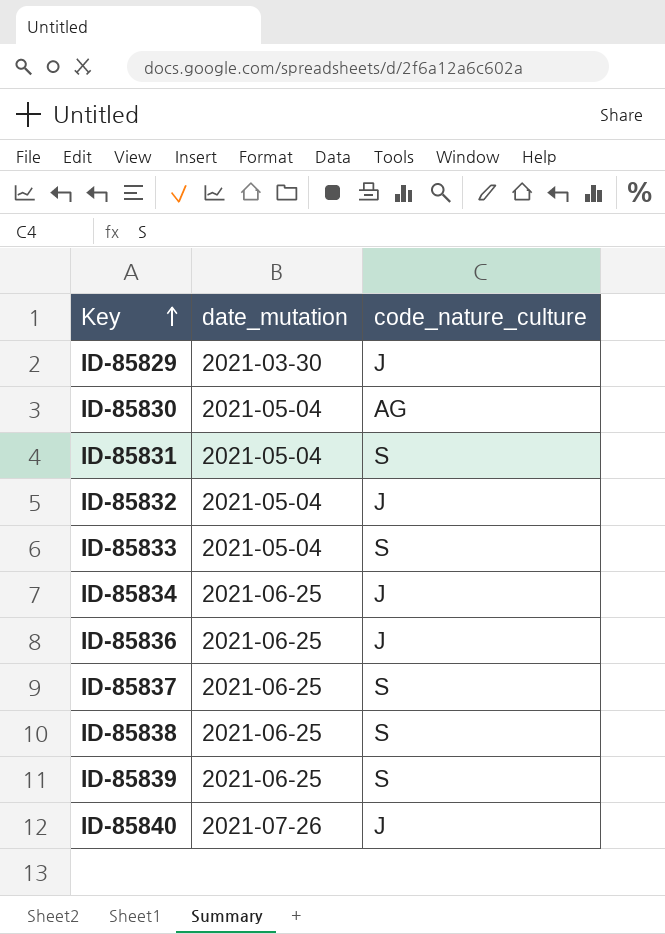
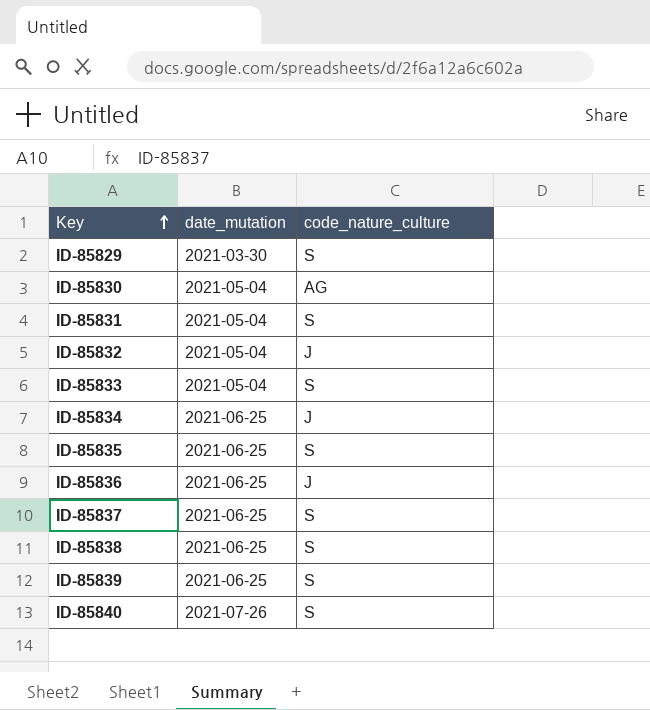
ID-85829 | code_nature_culture: J -> S
row ID-85835: none -> 2021-06-25 | S
ID-85840 | code_nature_culture: J -> S

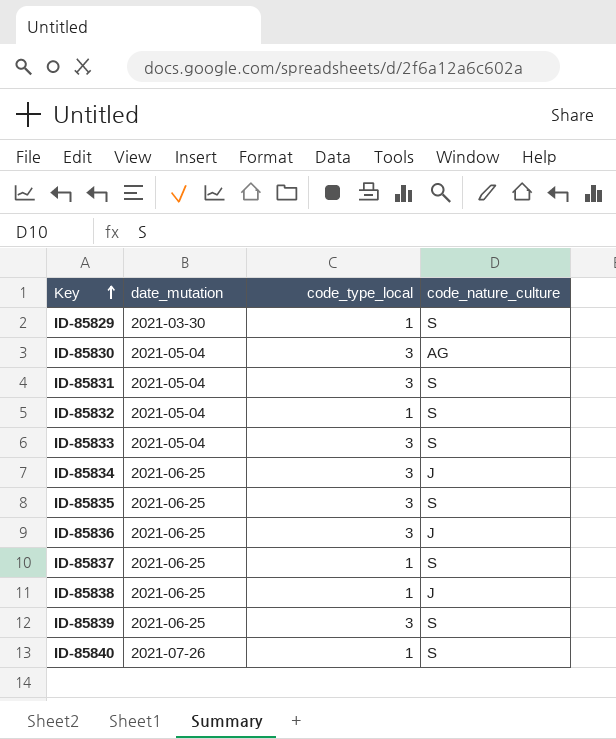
column code_type_local | position: none -> 3
ID-85832 | code_nature_culture: J -> S
ID-85838 | code_nature_culture: S -> J

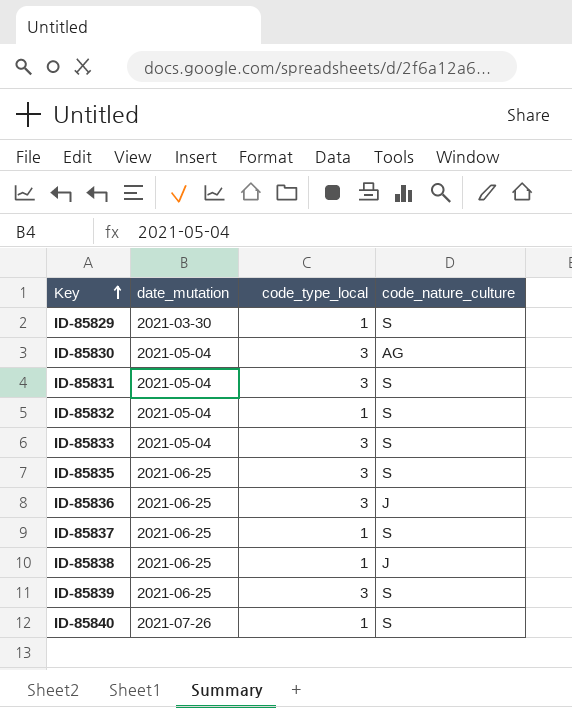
row ID-85834: 2021-06-25 | 3 | J -> none

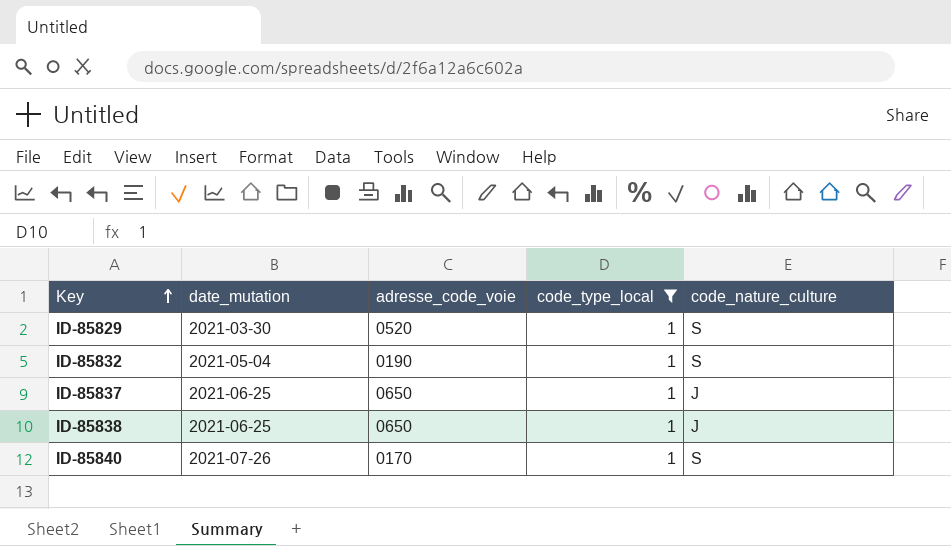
filter: none -> code_type_local = 1
column adresse_code_voie | position: none -> 3
ID-85837 | code_nature_culture: S -> J

